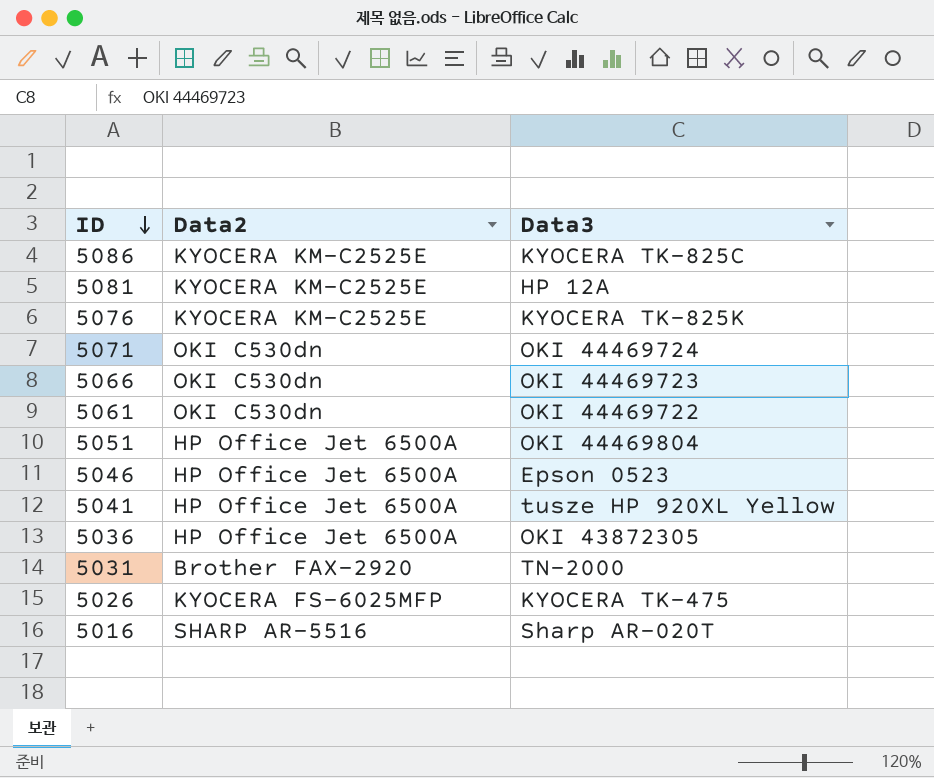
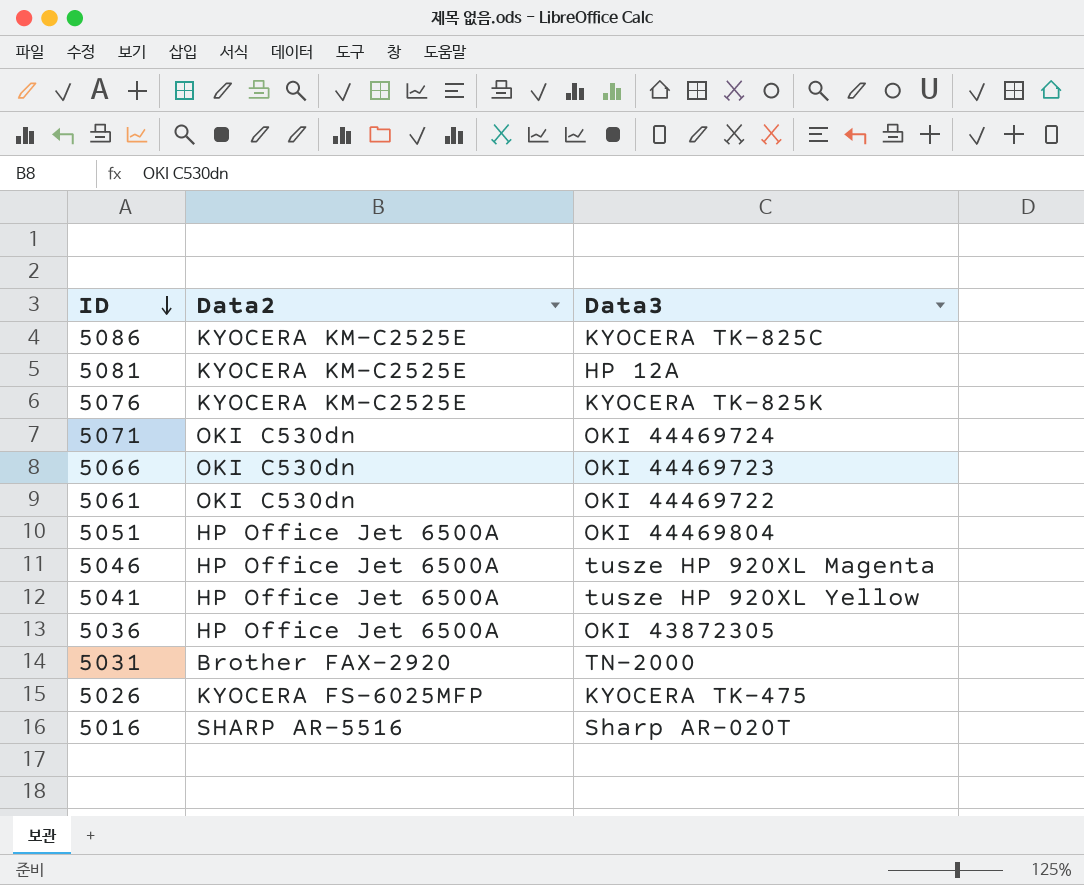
5046 | Data3: Epson 0523 -> tusze HP 920XL Magenta

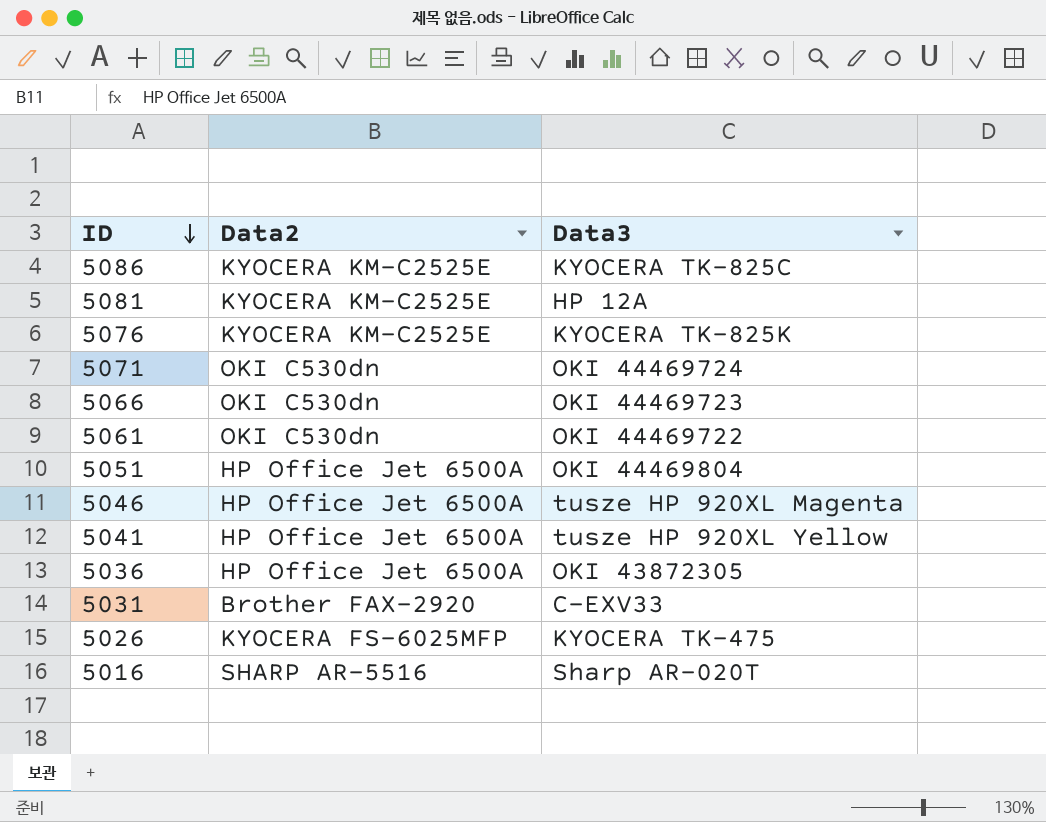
5031 | Data3: TN-2000 -> C-EXV33

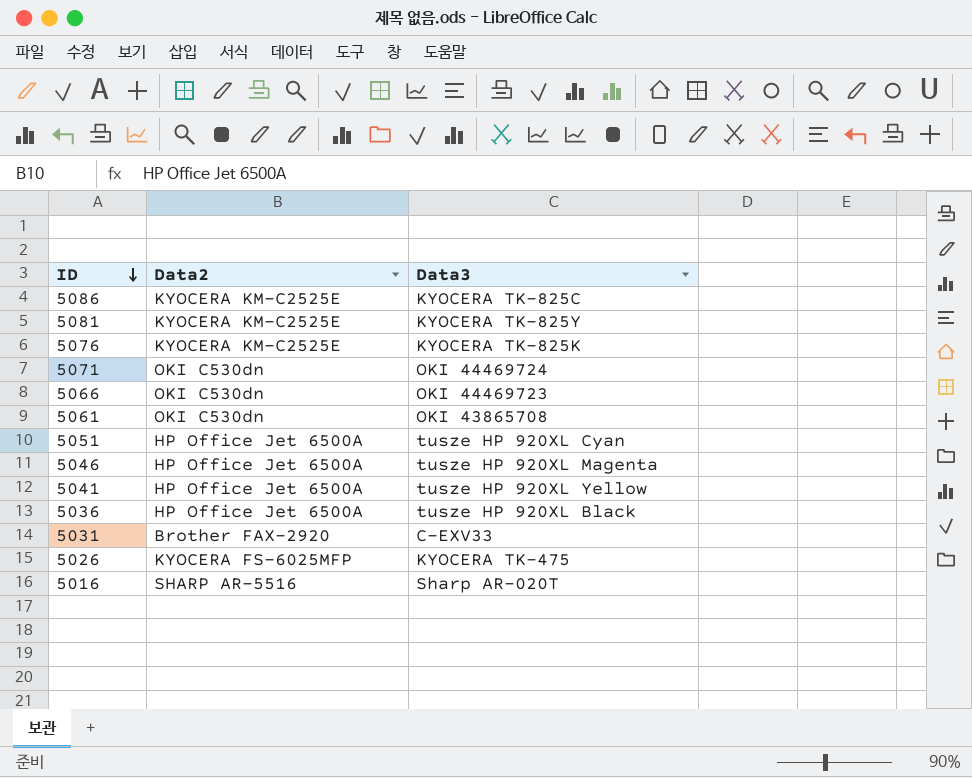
5081 | Data3: HP 12A -> KYOCERA TK-825Y
5061 | Data3: OKI 44469722 -> OKI 43865708
5051 | Data3: OKI 44469804 -> tusze HP 920XL Cyan
5036 | Data3: OKI 43872305 -> tusze HP 920XL Black

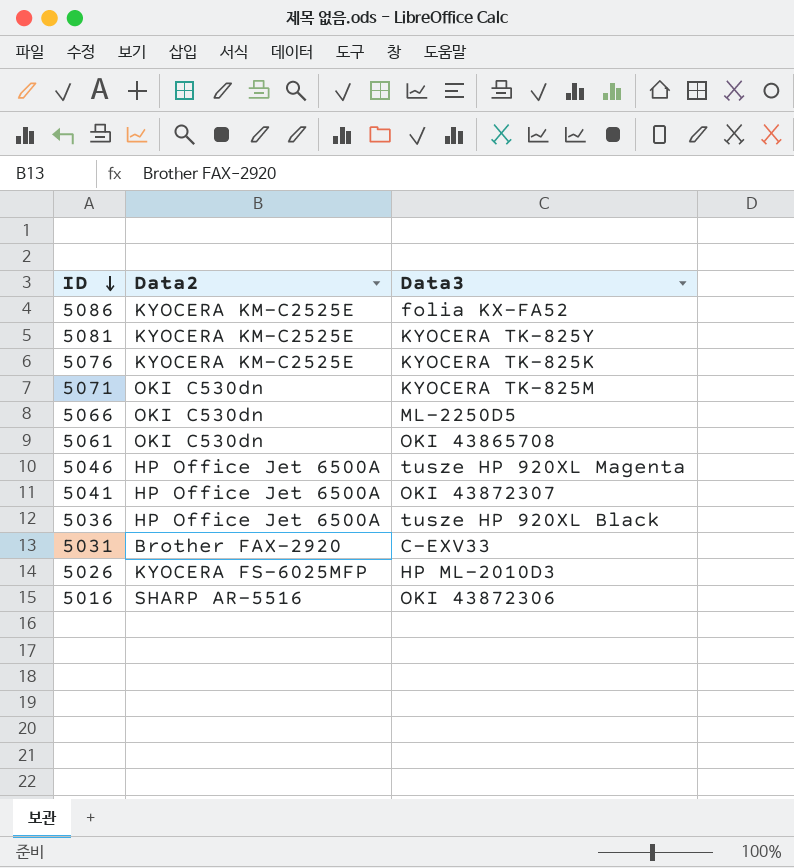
row 5051: HP Office Jet 6500A | tusze HP 920XL Cyan -> none
5086 | Data3: KYOCERA TK-825C -> folia KX-FA52
5071 | Data3: OKI 44469724 -> KYOCERA TK-825M
5066 | Data3: OKI 44469723 -> ML-2250D5
5041 | Data3: tusze HP 920XL Yellow -> OKI 43872307
5026 | Data3: KYOCERA TK-475 -> HP ML-2010D3
5016 | Data3: Sharp AR-020T -> OKI 43872306

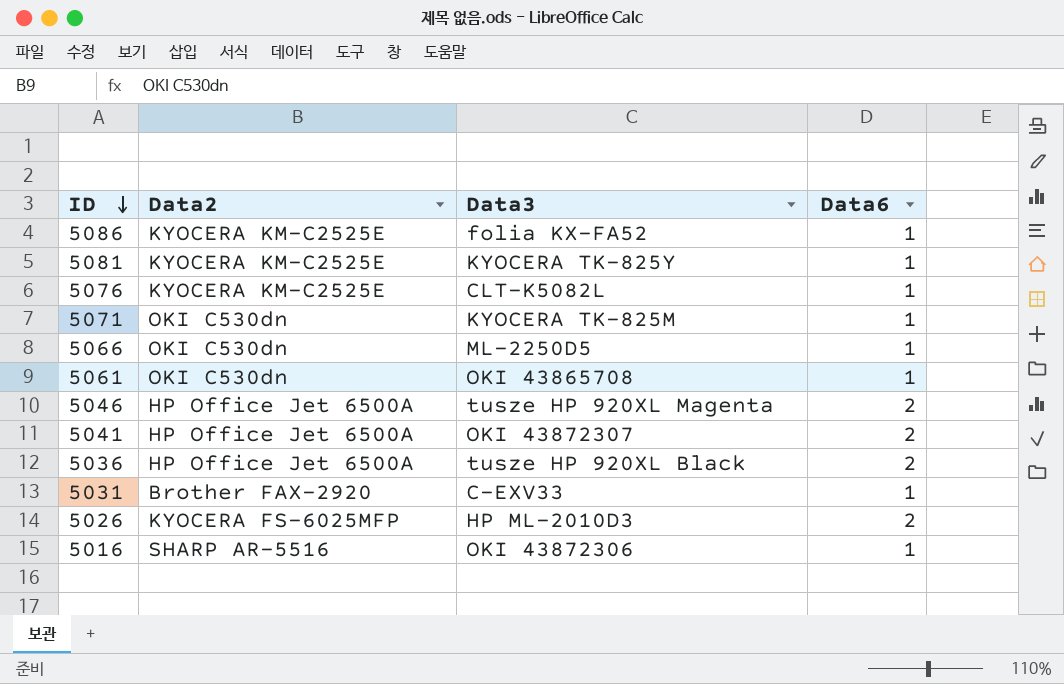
column Data6 | position: none -> 4
5076 | Data3: KYOCERA TK-825K -> CLT-K5082L

